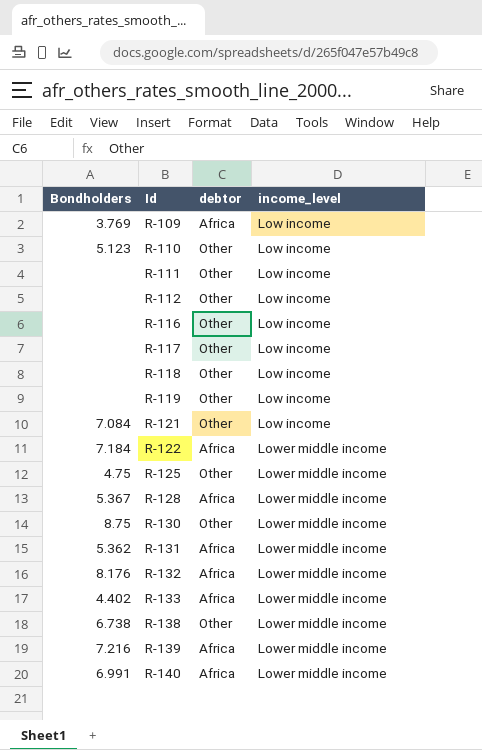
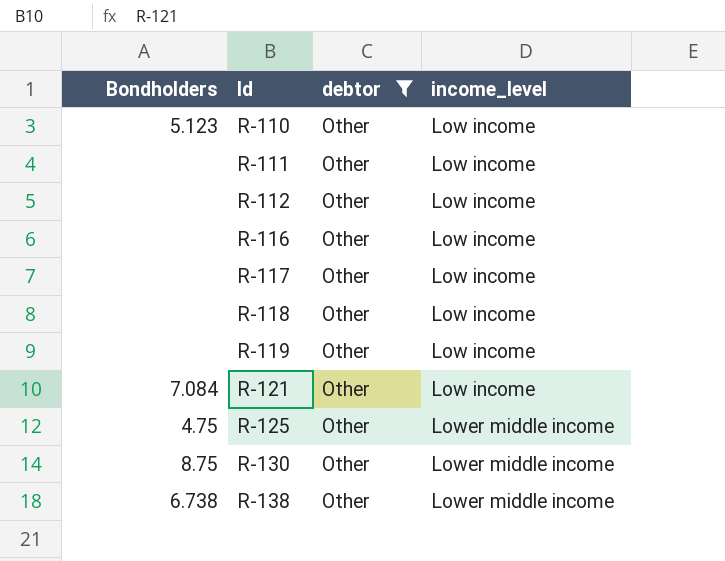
filter: none -> debtor = Other

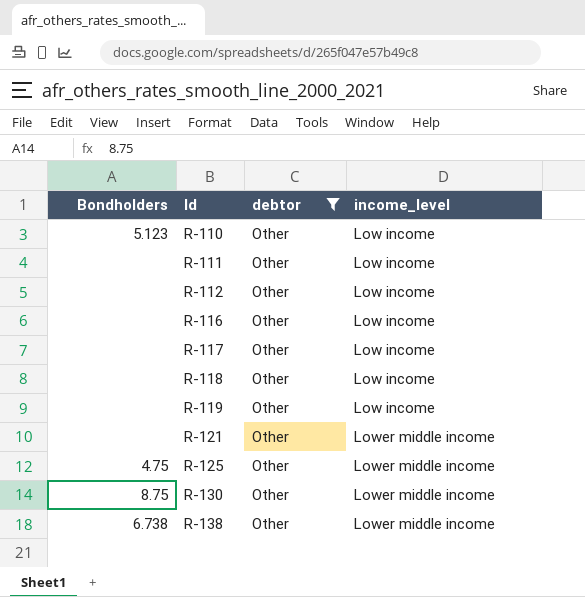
R-121 | Bondholders: 7.084 -> none
R-121 | income_level: Low income -> Lower middle income

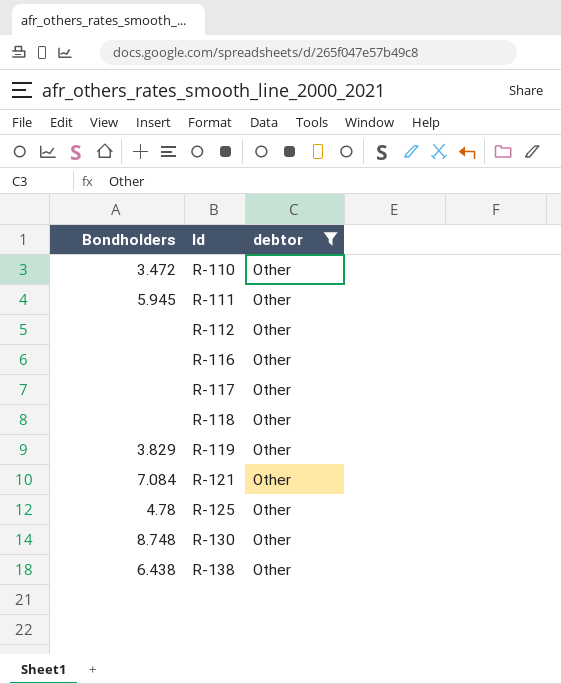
column income_level | position: 4 -> none
R-110 | Bondholders: 5.123 -> 3.472
R-111 | Bondholders: none -> 5.945
R-119 | Bondholders: none -> 3.829
R-121 | Bondholders: none -> 7.084
R-125 | Bondholders: 4.75 -> 4.78
R-130 | Bondholders: 8.75 -> 8.748
R-138 | Bondholders: 6.738 -> 6.438

